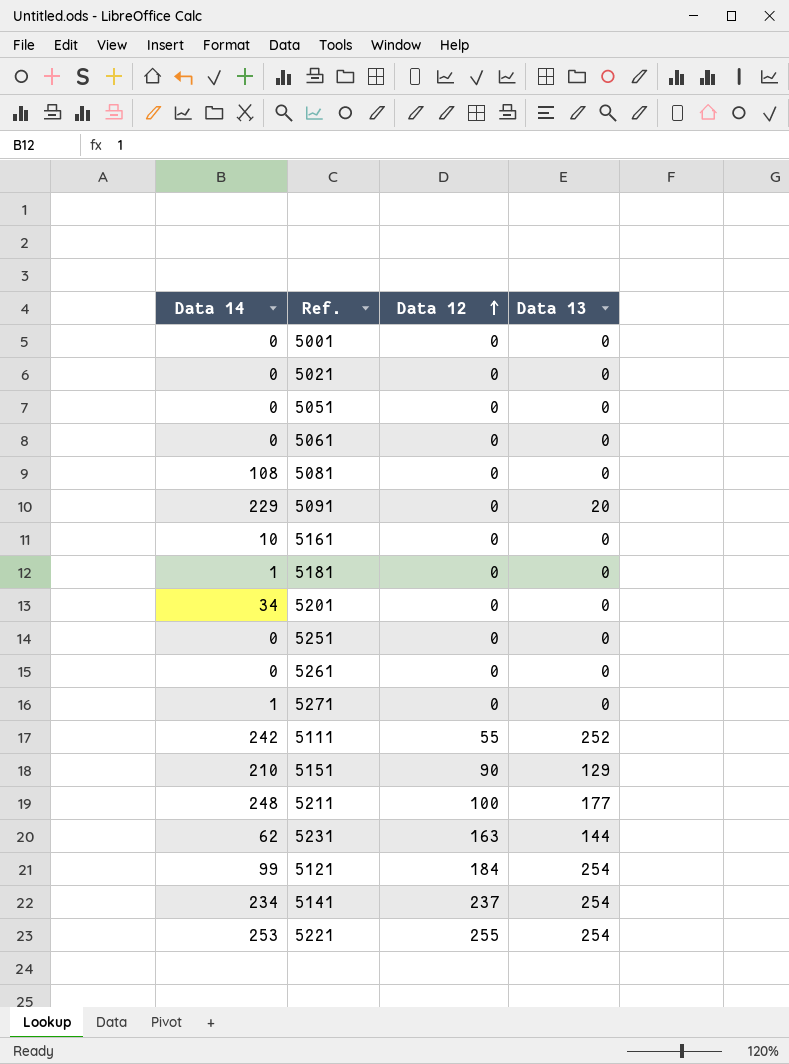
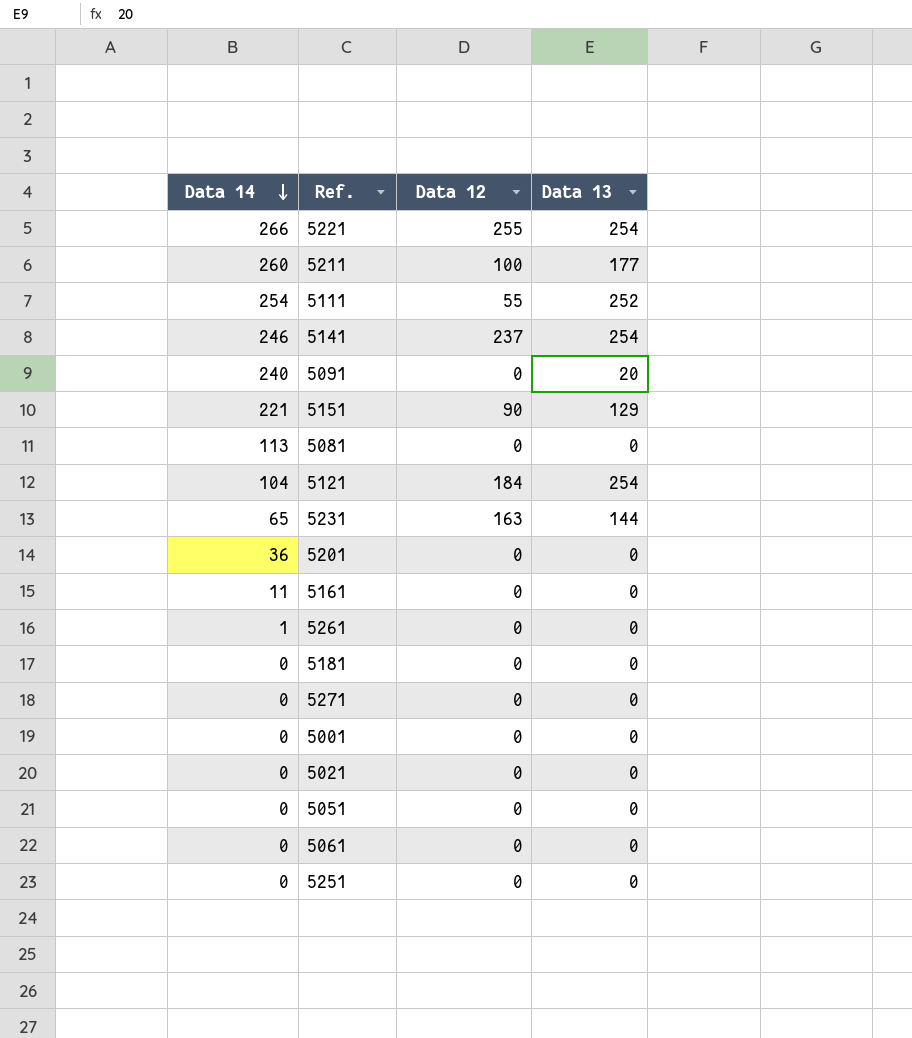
row order: Data 12 ascending -> Data 14 descending
5221 | Data 14: 253 -> 266
5211 | Data 14: 248 -> 260
5111 | Data 14: 242 -> 254
5141 | Data 14: 234 -> 246
5091 | Data 14: 229 -> 240
5151 | Data 14: 210 -> 221
5081 | Data 14: 108 -> 113
5121 | Data 14: 99 -> 104
5231 | Data 14: 62 -> 65
5201 | Data 14: 34 -> 36
5161 | Data 14: 10 -> 11
5261 | Data 14: 0 -> 1
5181 | Data 14: 1 -> 0
5271 | Data 14: 1 -> 0

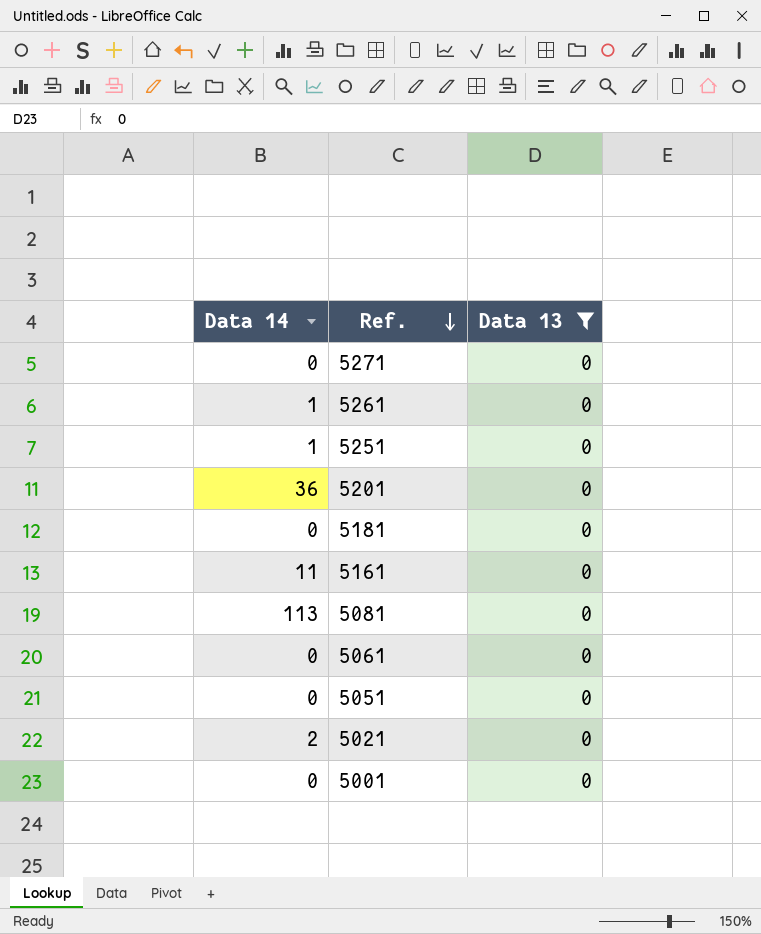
filter: none -> Data 13 = 0
row order: Data 14 descending -> Ref. descending
column Data 12 | position: 3 -> none
5251 | Data 14: 0 -> 1
5021 | Data 14: 0 -> 2

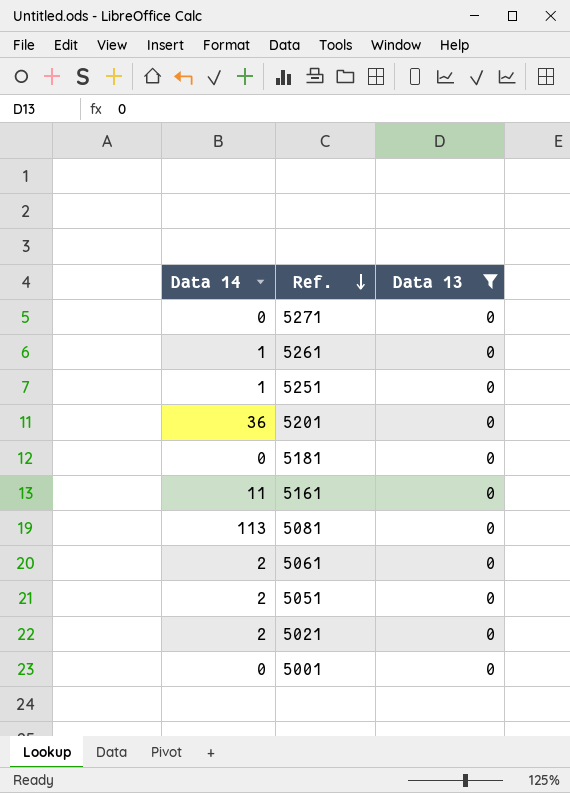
5061 | Data 14: 0 -> 2
5051 | Data 14: 0 -> 2

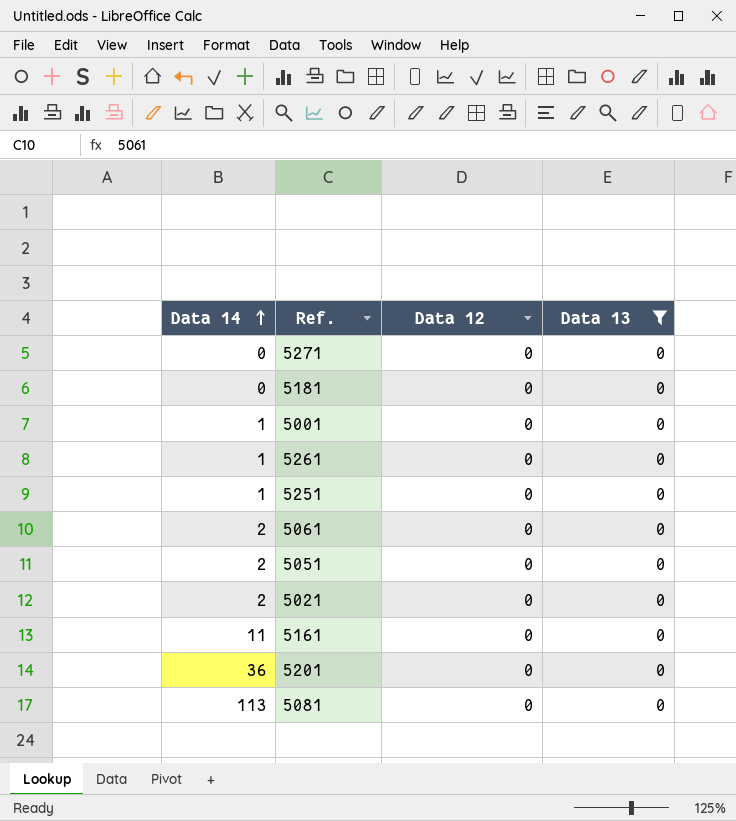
row order: Ref. descending -> Data 14 ascending
column Data 12 | position: none -> 3
5001 | Data 14: 0 -> 1

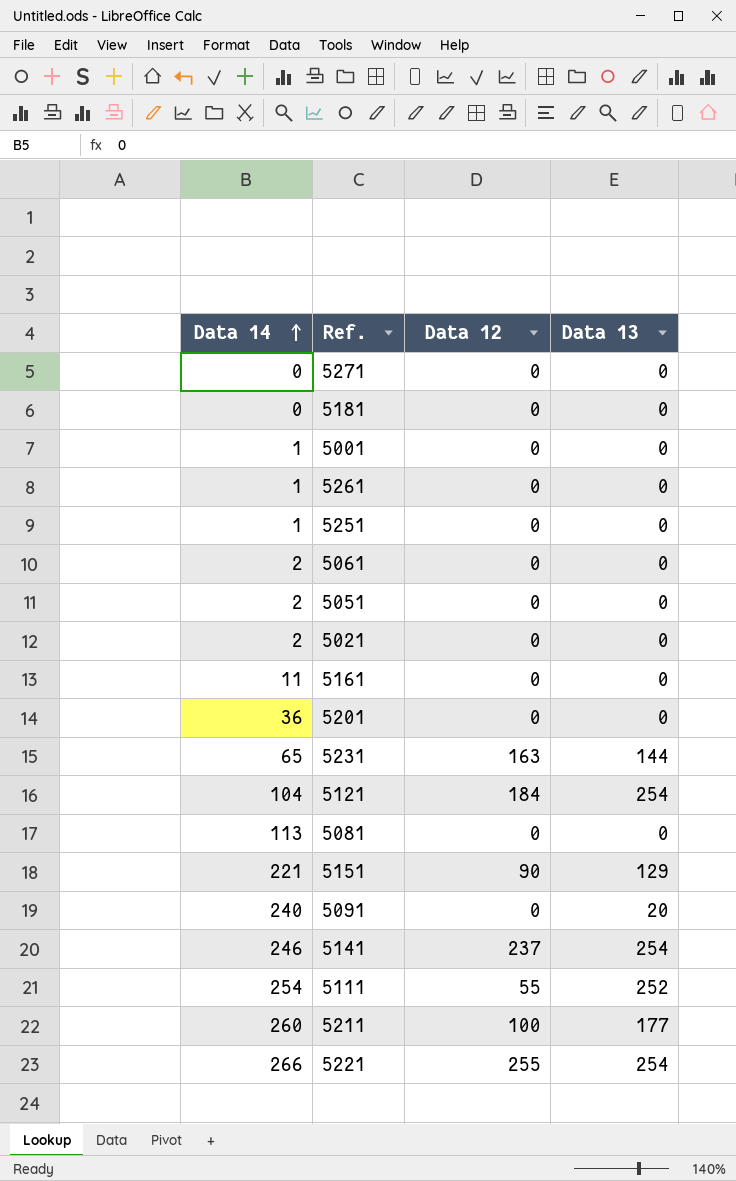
filter: Data 13 = 0 -> none

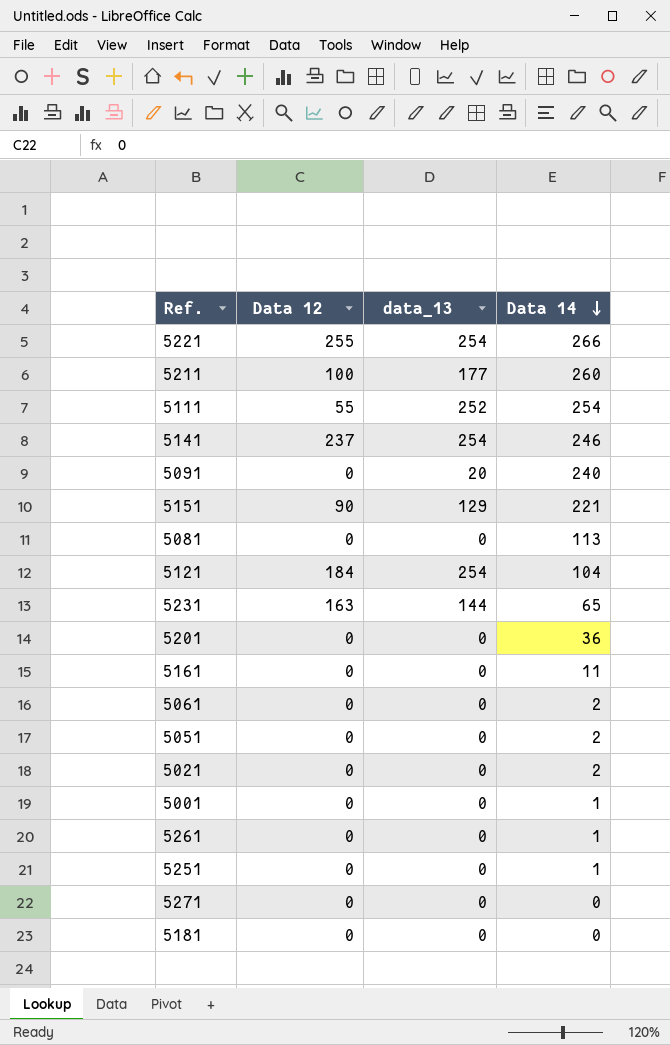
row order: Data 14 ascending -> Data 14 descending
column name: Data 13 -> data_13
column Data 14 | position: 1 -> 4

